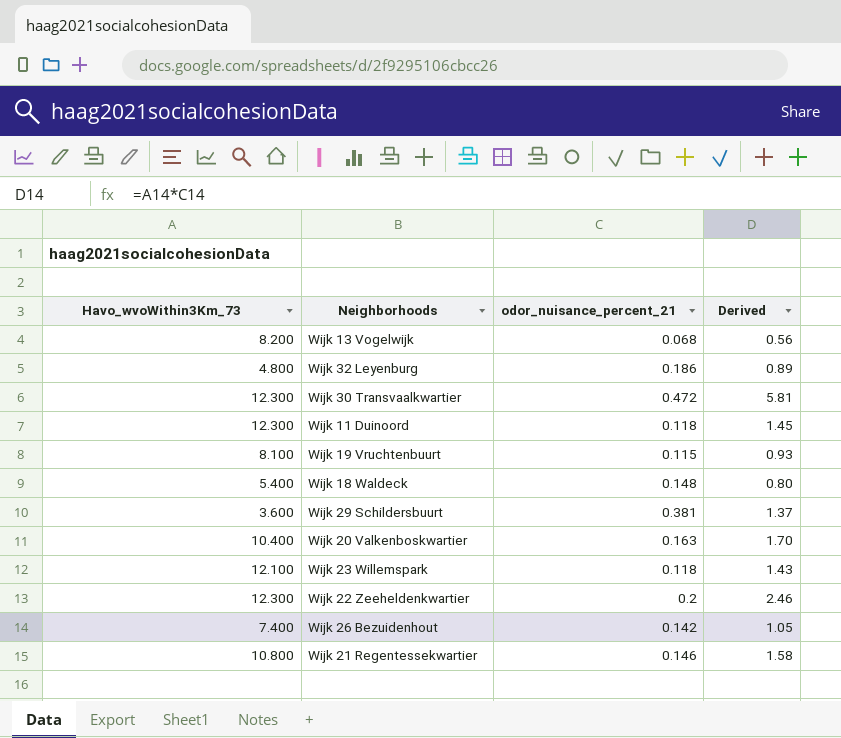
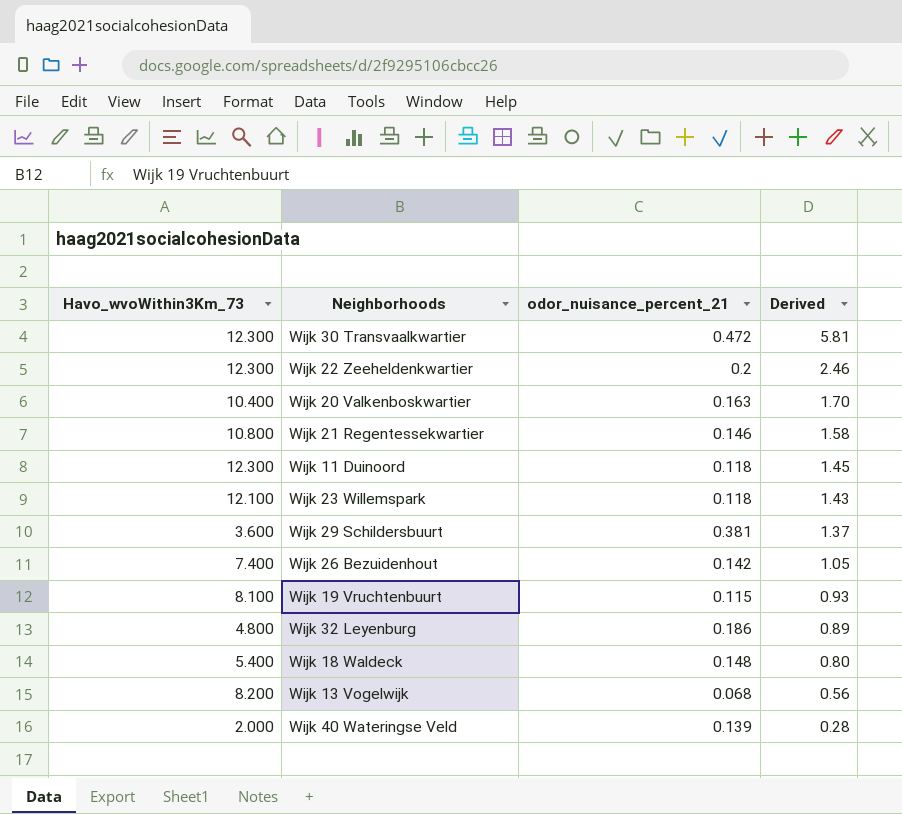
row order: none -> Derived descending
row Wijk 40 Wateringse Veld: none -> 2.000 | 0.139 | 0.28

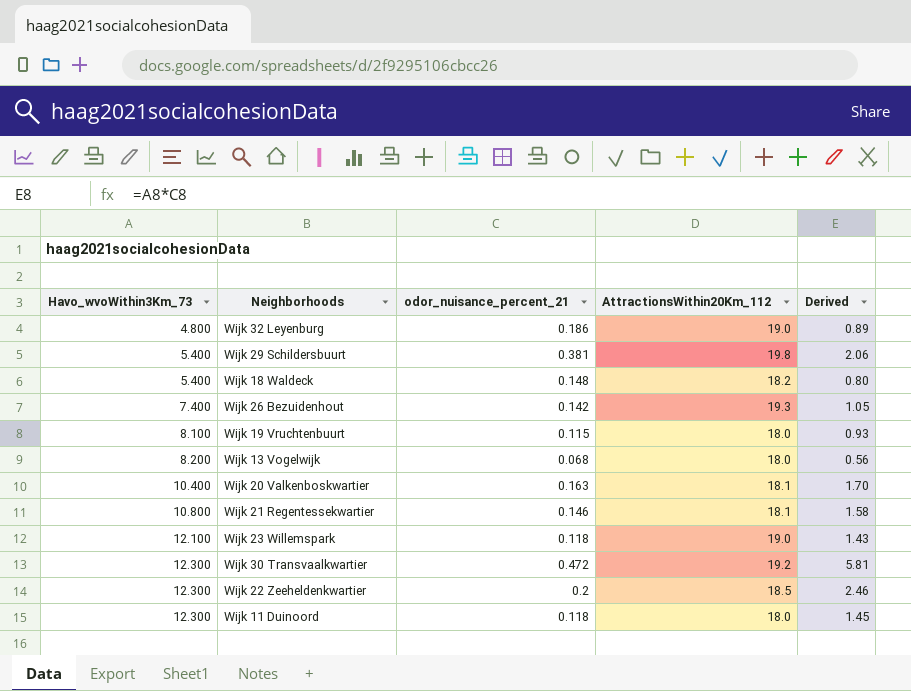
row order: Derived descending -> Havo_wvoWithin3Km_73 ascending
column AttractionsWithin20Km_112 | position: none -> 4
row Wijk 40 Wateringse Veld: 2.000 | 0.139 | 0.28 -> none
Wijk 29 Schildersbuurt | Havo_wvoWithin3Km_73: 3.600 -> 5.400
Wijk 29 Schildersbuurt | Derived: 1.37 -> 2.06

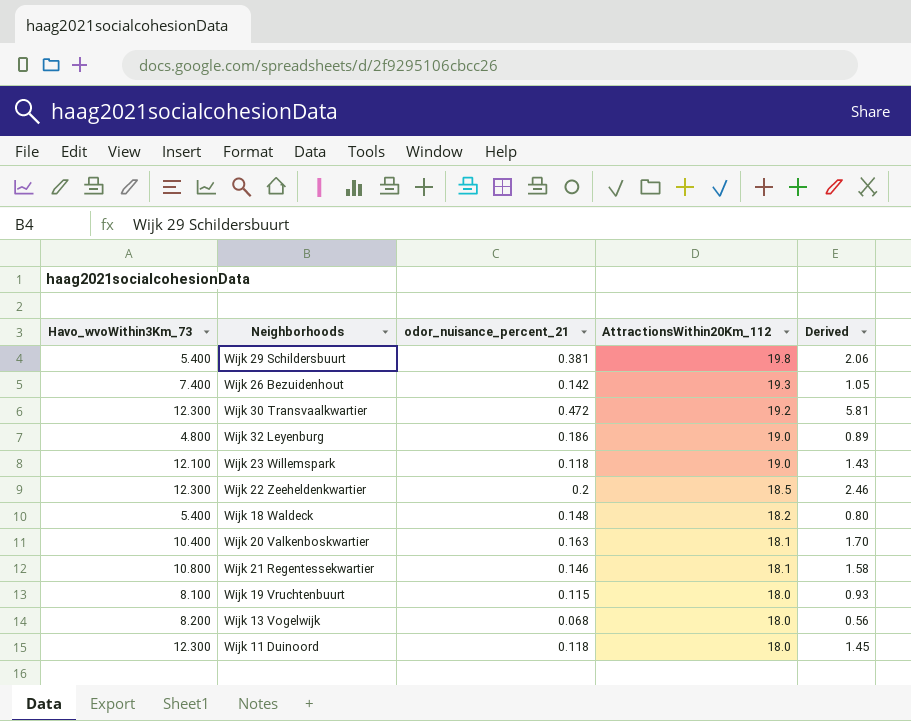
row order: Havo_wvoWithin3Km_73 ascending -> AttractionsWithin20Km_112 descending

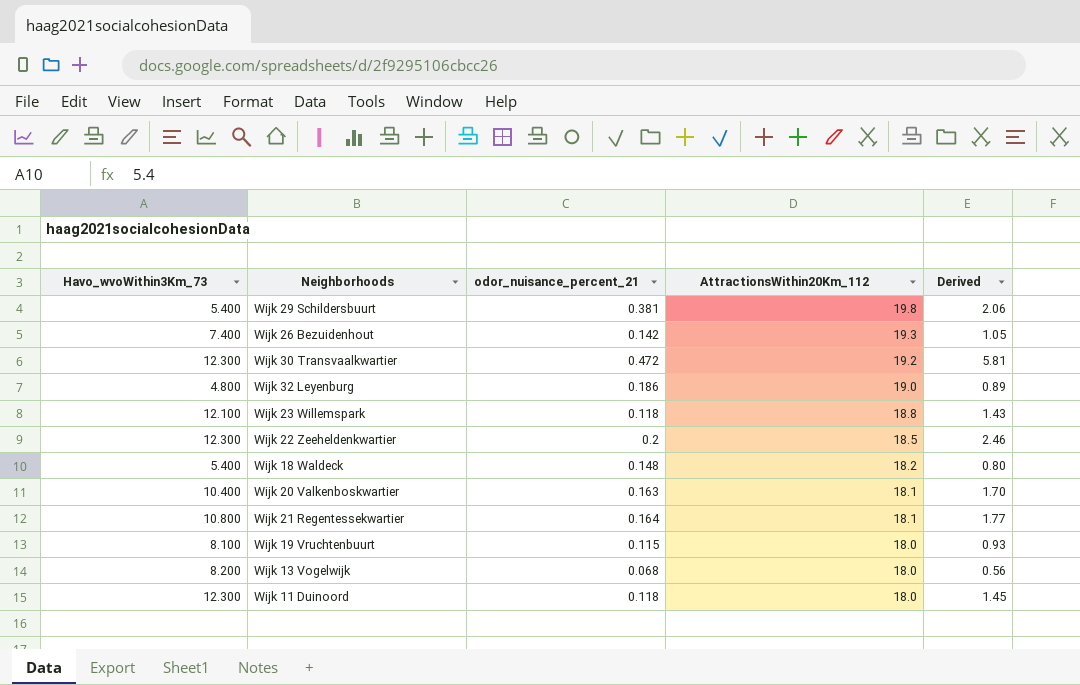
Wijk 23 Willemspark | AttractionsWithin20Km_112: 19.0 -> 18.8
Wijk 21 Regentessekwartier | odor_nuisance_percent_21: 0.146 -> 0.164
Wijk 21 Regentessekwartier | Derived: 1.58 -> 1.77

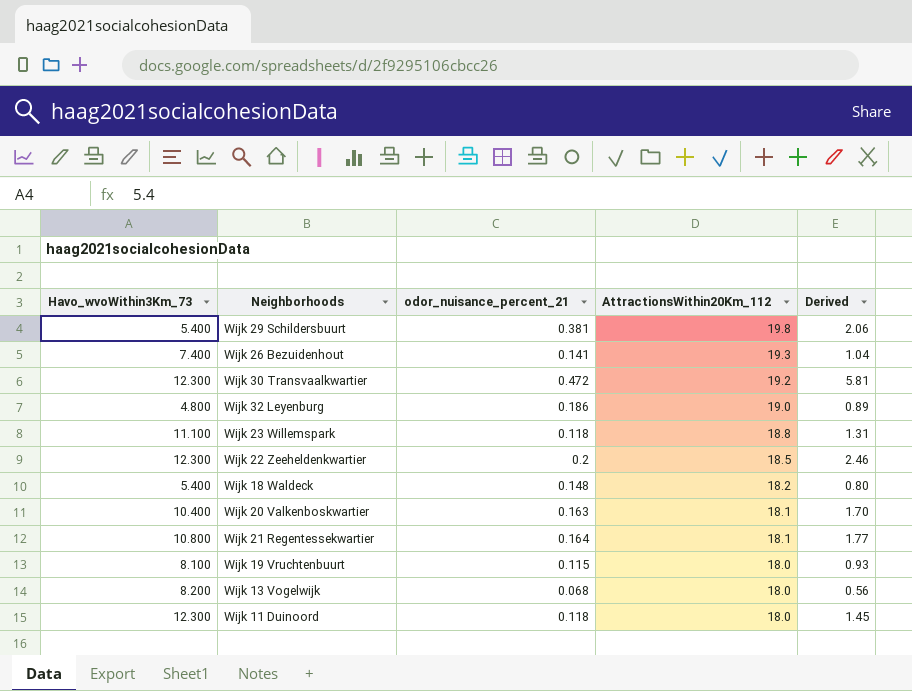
Wijk 26 Bezuidenhout | odor_nuisance_percent_21: 0.142 -> 0.141
Wijk 26 Bezuidenhout | Derived: 1.05 -> 1.04
Wijk 23 Willemspark | Havo_wvoWithin3Km_73: 12.100 -> 11.100
Wijk 23 Willemspark | Derived: 1.43 -> 1.31

